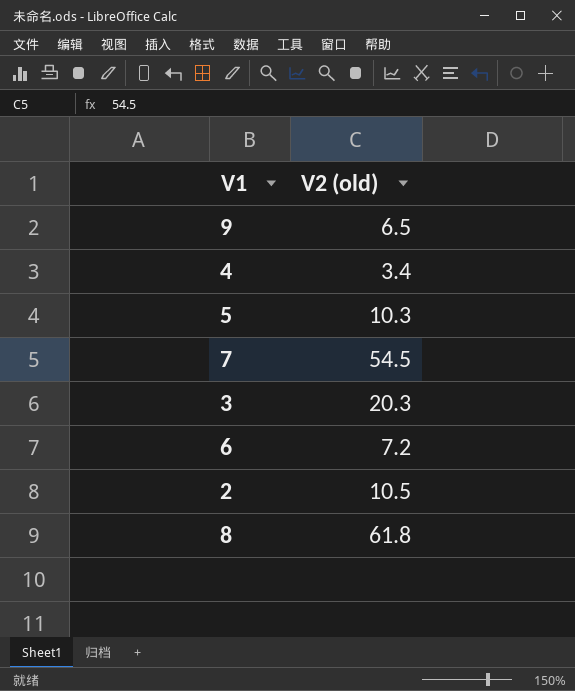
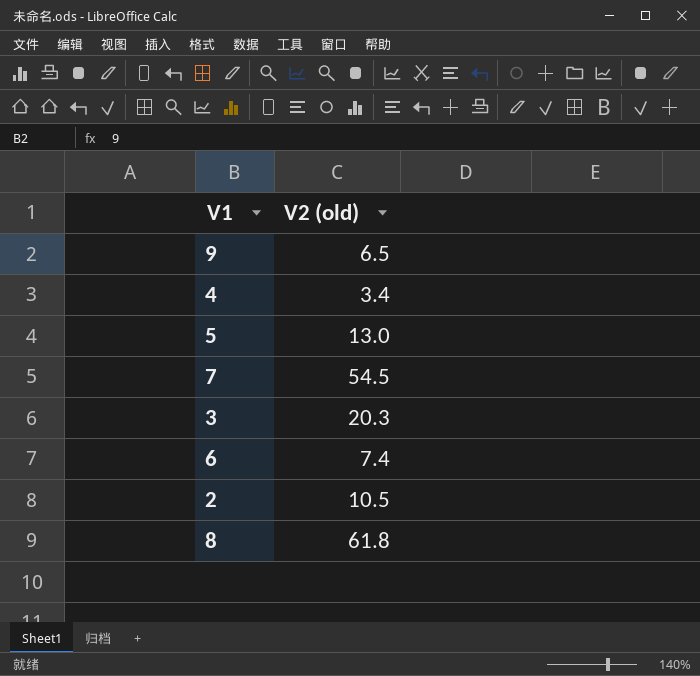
5 | V2 (old): 10.3 -> 13.0
6 | V2 (old): 7.2 -> 7.4

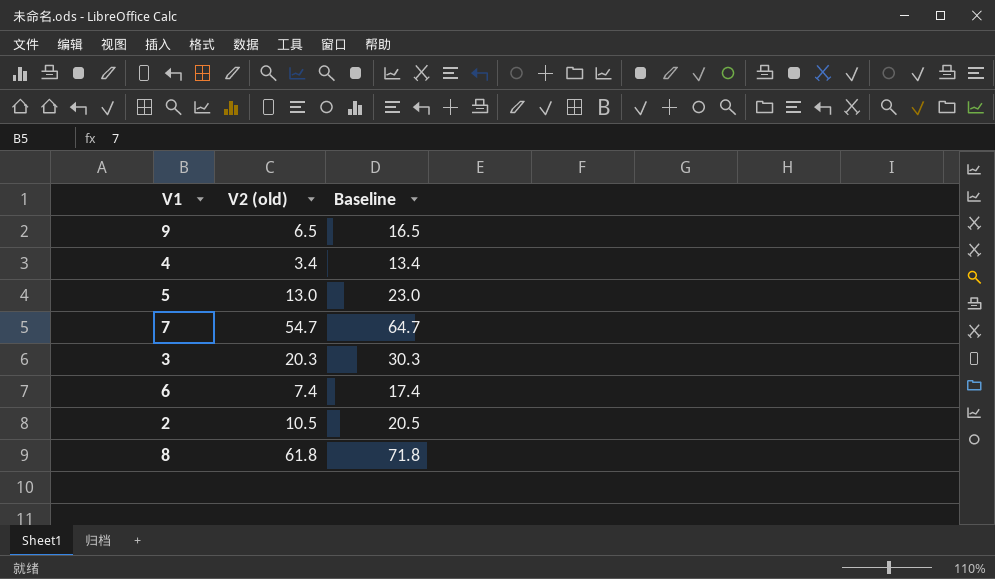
column Baseline | formula: none -> [V2 (old)] + 10
7 | V2 (old): 54.5 -> 54.7

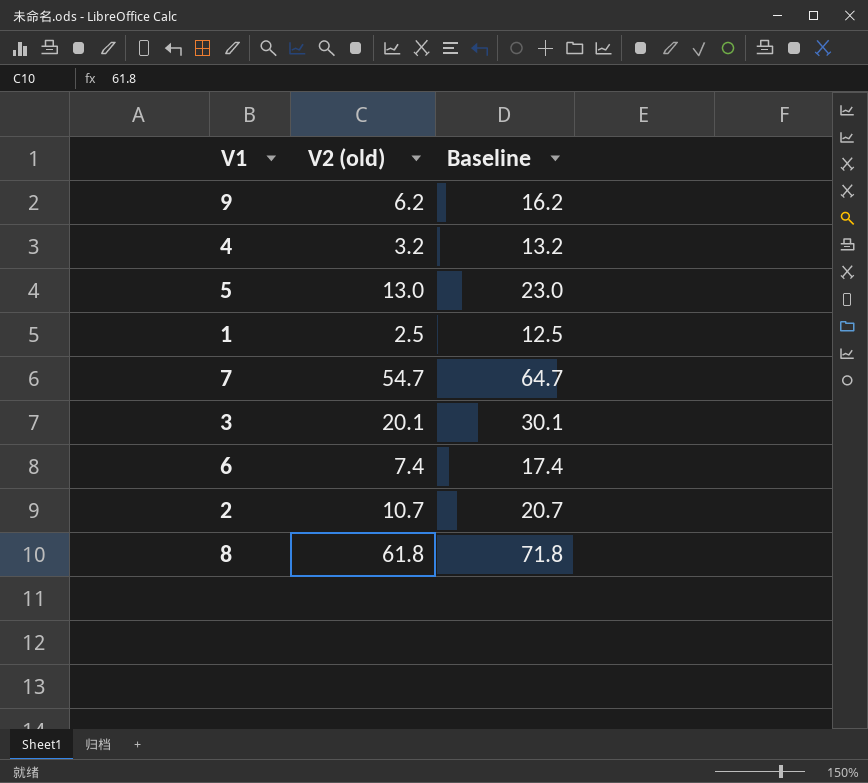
9 | V2 (old): 6.5 -> 6.2
9 | Baseline: 16.5 -> 16.2
4 | V2 (old): 3.4 -> 3.2
4 | Baseline: 13.4 -> 13.2
row 1: none -> 2.5 | 12.5
3 | V2 (old): 20.3 -> 20.1
3 | Baseline: 30.3 -> 30.1
2 | V2 (old): 10.5 -> 10.7
2 | Baseline: 20.5 -> 20.7

